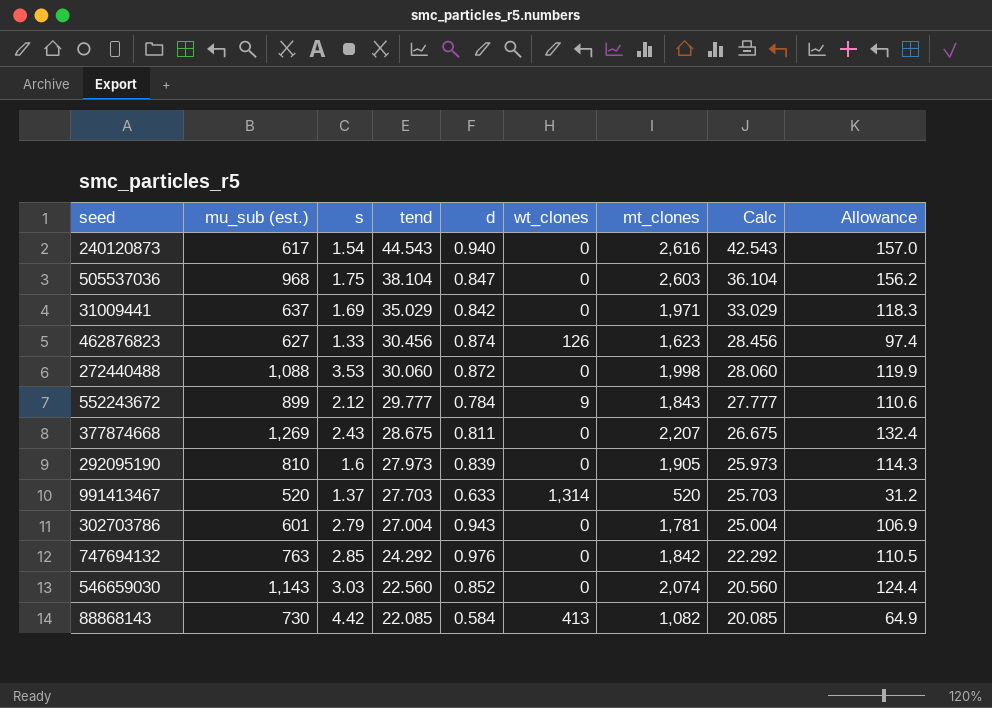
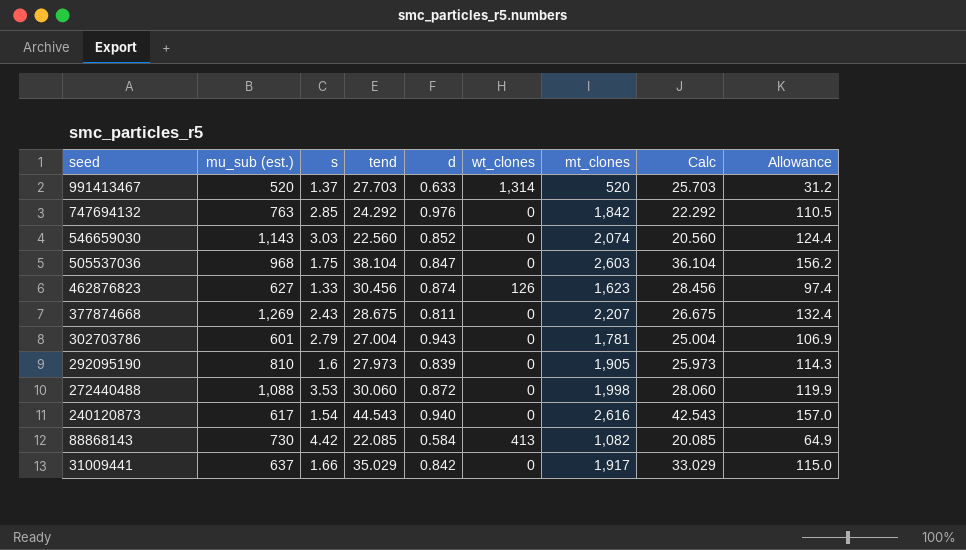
row order: tend descending -> seed descending
row 552243672: 899 | 2.12 | 29.777 | 0.784 | 9 | 1,843 | 27.777 | 110.6 -> none
31009441 | s: 1.69 -> 1.66
31009441 | mt_clones: 1,971 -> 1,917
31009441 | Allowance: 118.3 -> 115.0

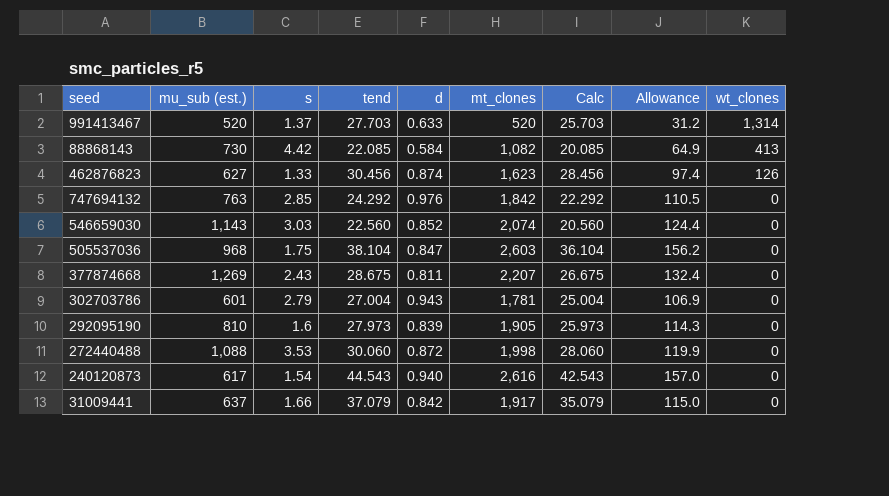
row order: seed descending -> wt_clones descending
column wt_clones | position: 6 -> 9
31009441 | tend: 35.029 -> 37.079
31009441 | Calc: 33.029 -> 35.079

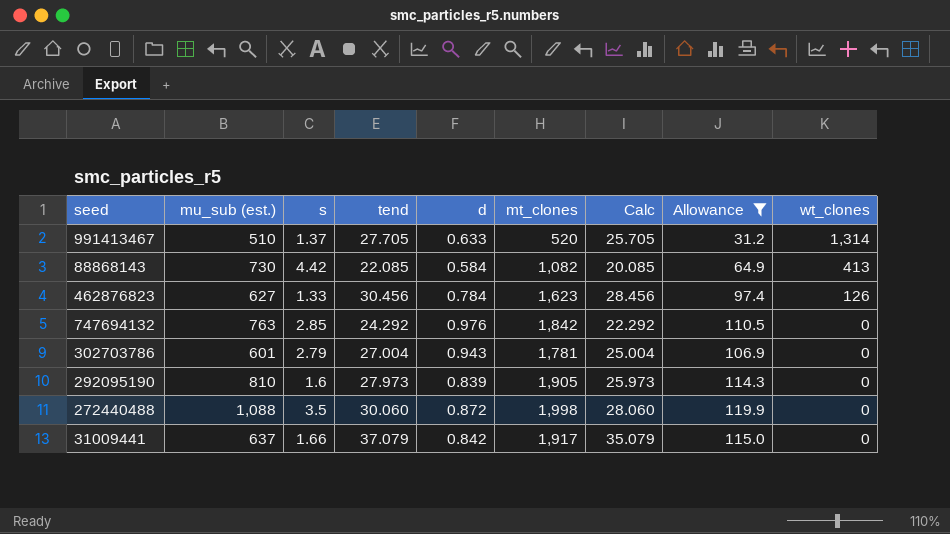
filter: none -> Allowance <= 119.9
991413467 | mu_sub (est.): 520 -> 510
991413467 | tend: 27.703 -> 27.705
991413467 | Calc: 25.703 -> 25.705
462876823 | d: 0.874 -> 0.784
272440488 | s: 3.53 -> 3.5

